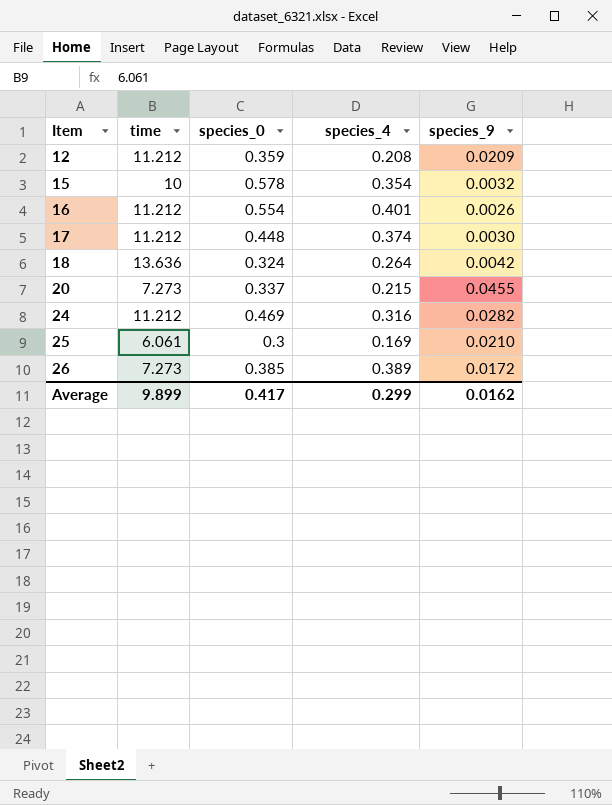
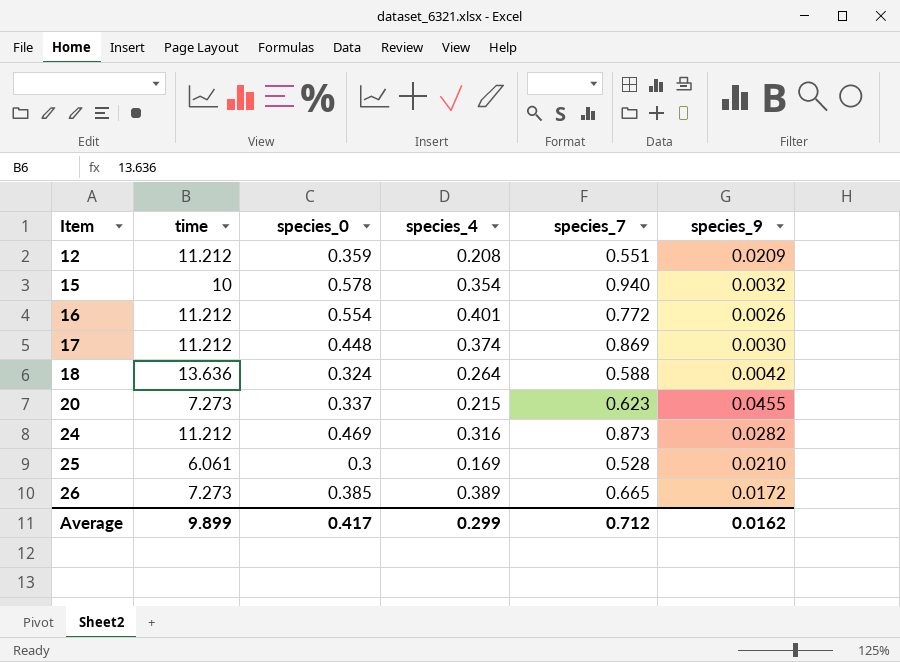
column species_7 | position: none -> 5

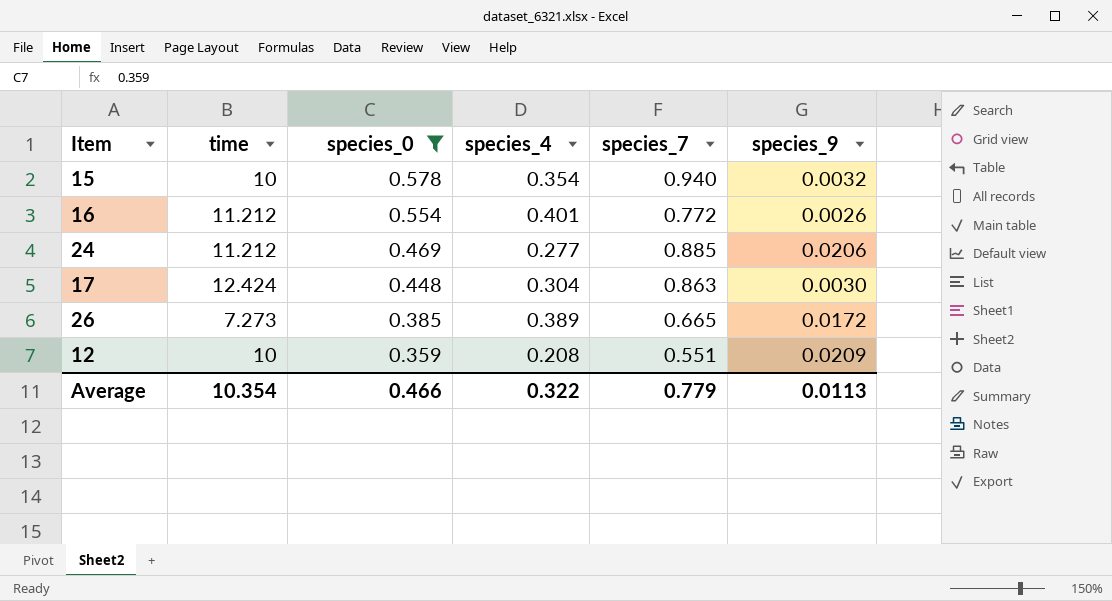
filter: none -> species_0 >= 0.359
row order: Item ascending -> species_0 descending
24 | species_4: 0.316 -> 0.277
24 | species_7: 0.873 -> 0.885
24 | species_9: 0.0282 -> 0.0206
17 | time: 11.212 -> 12.424
17 | species_4: 0.374 -> 0.304
17 | species_7: 0.869 -> 0.863
12 | time: 11.212 -> 10
Average | time: 9.899 -> 10.354
Average | species_0: 0.417 -> 0.466
Average | species_4: 0.299 -> 0.322
Average | species_7: 0.712 -> 0.779
Average | species_9: 0.0162 -> 0.0113

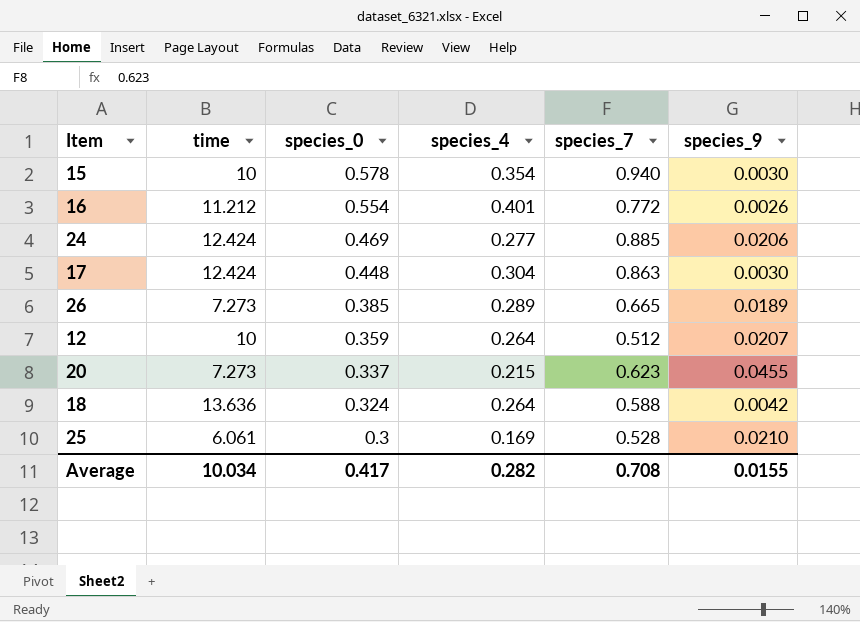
filter: species_0 >= 0.359 -> none
15 | species_9: 0.0032 -> 0.0030
24 | time: 11.212 -> 12.424
26 | species_4: 0.389 -> 0.289
26 | species_9: 0.0172 -> 0.0189
12 | species_4: 0.208 -> 0.264
12 | species_7: 0.551 -> 0.512
12 | species_9: 0.0209 -> 0.0207
Average | time: 10.354 -> 10.034
Average | species_0: 0.466 -> 0.417
Average | species_4: 0.322 -> 0.282
Average | species_7: 0.779 -> 0.708
Average | species_9: 0.0113 -> 0.0155

